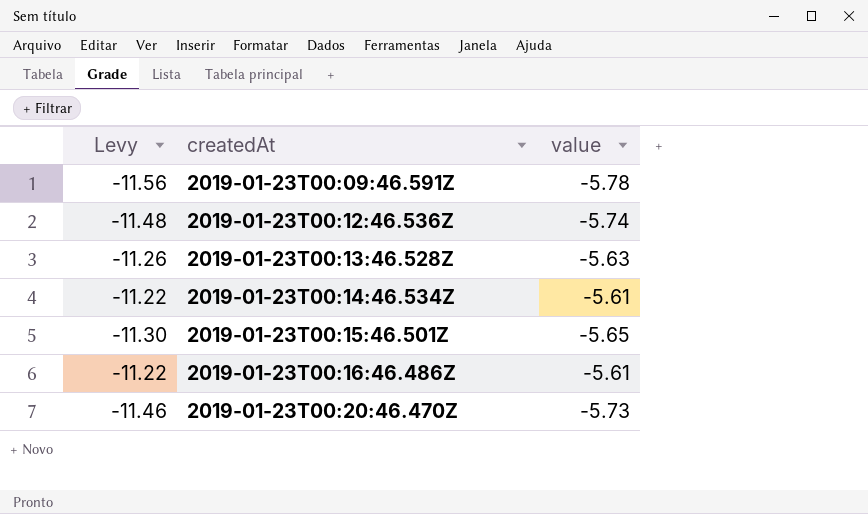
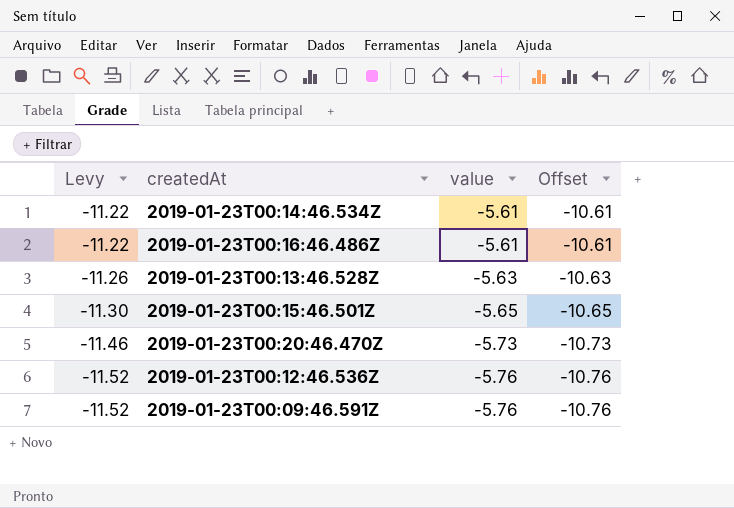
row order: createdAt ascending -> Levy descending
column Offset | formula: none -> [value] - 5
2019-01-23T00:12:46.536Z | Levy: -11.48 -> -11.52
2019-01-23T00:12:46.536Z | value: -5.74 -> -5.76
2019-01-23T00:09:46.591Z | Levy: -11.56 -> -11.52
2019-01-23T00:09:46.591Z | value: -5.78 -> -5.76

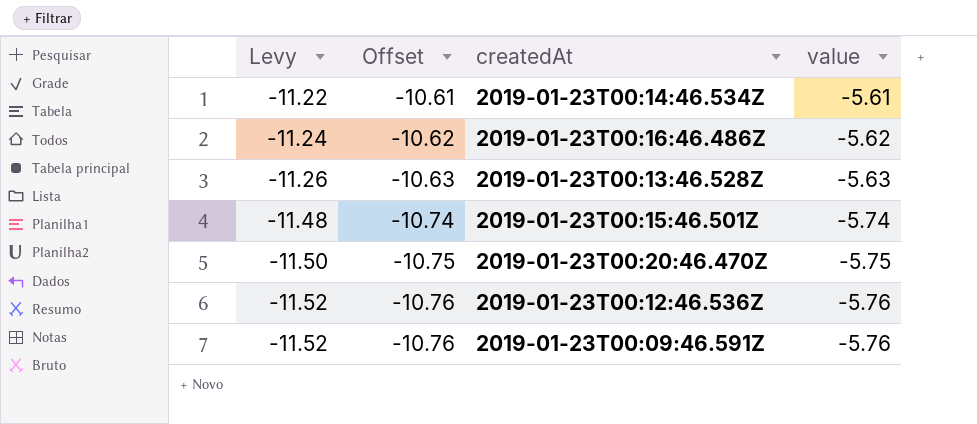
column Offset | position: 4 -> 2
2019-01-23T00:16:46.486Z | Levy: -11.22 -> -11.24
2019-01-23T00:16:46.486Z | Offset: -10.61 -> -10.62
2019-01-23T00:16:46.486Z | value: -5.61 -> -5.62
2019-01-23T00:15:46.501Z | Levy: -11.30 -> -11.48
2019-01-23T00:15:46.501Z | Offset: -10.65 -> -10.74
2019-01-23T00:15:46.501Z | value: -5.65 -> -5.74
2019-01-23T00:20:46.470Z | Levy: -11.46 -> -11.50
2019-01-23T00:20:46.470Z | Offset: -10.73 -> -10.75
2019-01-23T00:20:46.470Z | value: -5.73 -> -5.75

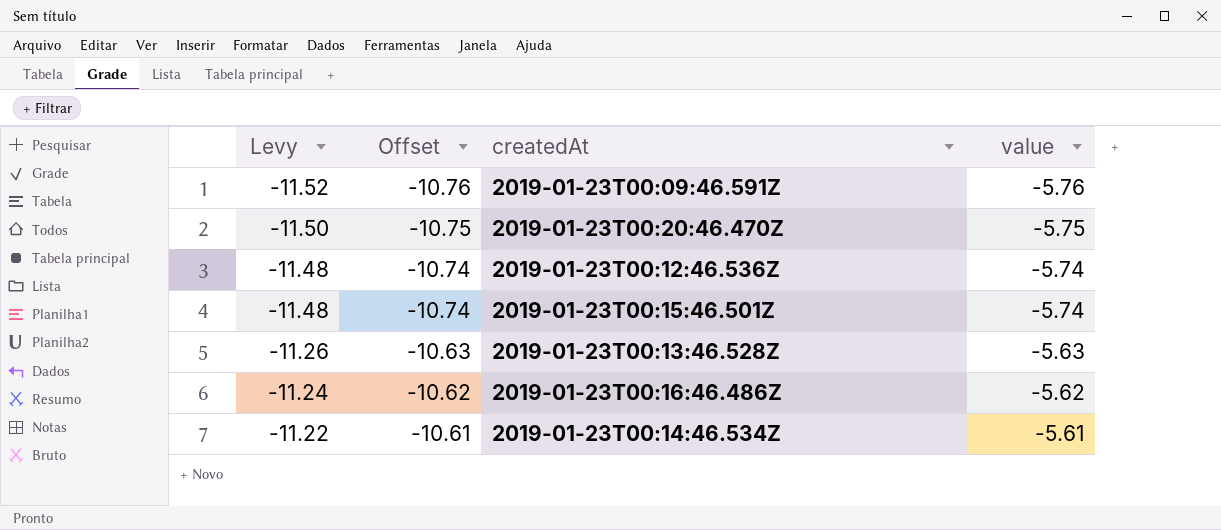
row order: Levy descending -> Levy ascending
2019-01-23T00:12:46.536Z | Levy: -11.52 -> -11.48
2019-01-23T00:12:46.536Z | Offset: -10.76 -> -10.74
2019-01-23T00:12:46.536Z | value: -5.76 -> -5.74

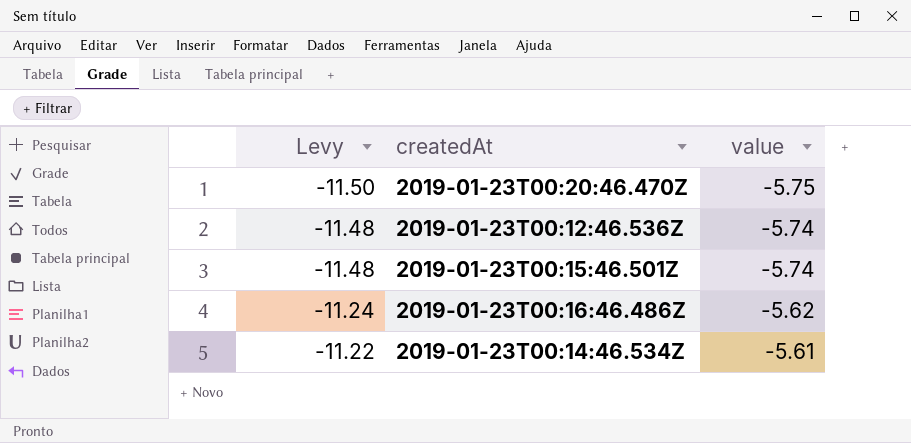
column Offset | formula: [value] - 5 -> none
row 2019-01-23T00:09:46.591Z: -11.52 | -10.76 | -5.76 -> none
row 2019-01-23T00:13:46.528Z: -11.26 | -10.63 | -5.63 -> none

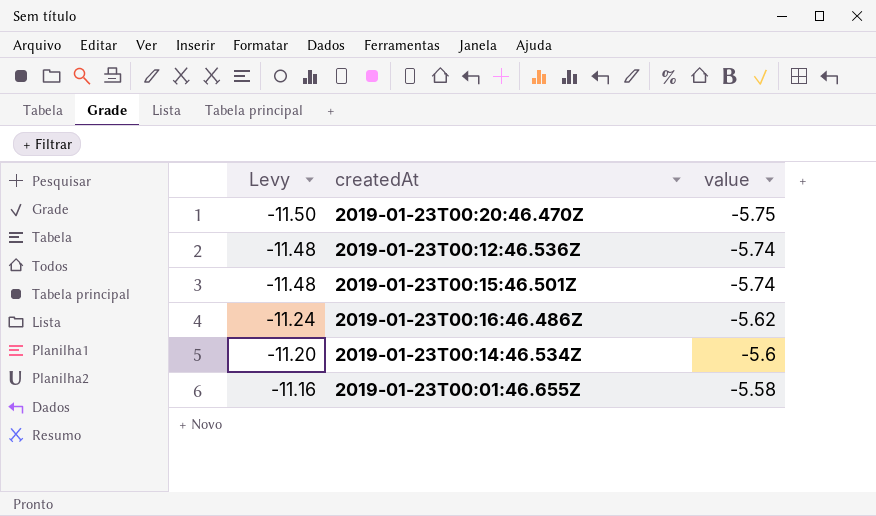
2019-01-23T00:14:46.534Z | Levy: -11.22 -> -11.20
2019-01-23T00:14:46.534Z | value: -5.61 -> -5.6
row 2019-01-23T00:01:46.655Z: none -> -11.16 | -5.58

